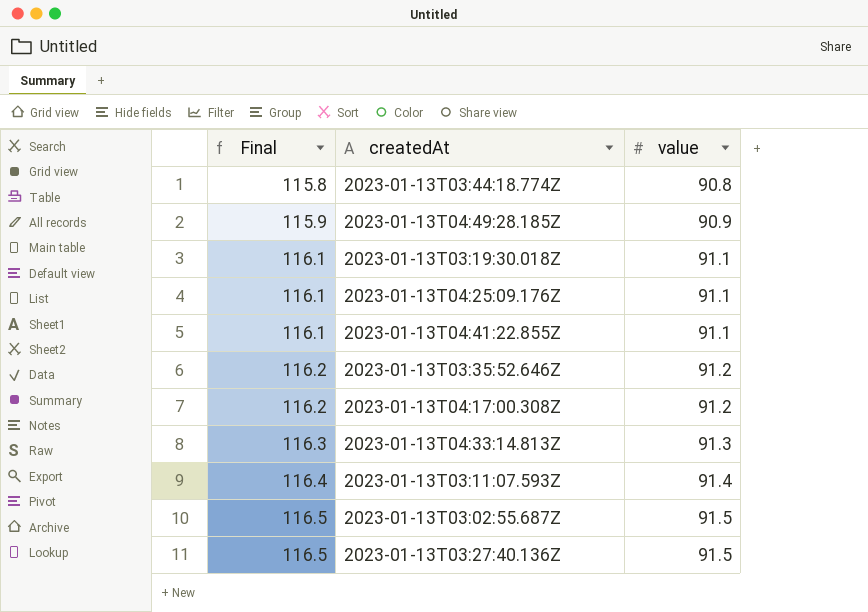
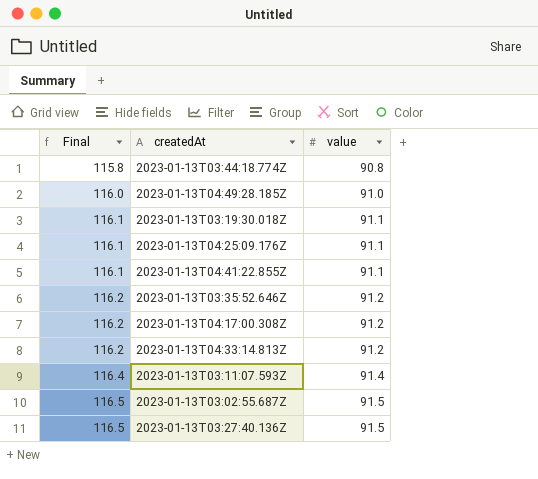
2023-01-13T04:49:28.185Z | Final: 115.9 -> 116.0
2023-01-13T04:49:28.185Z | value: 90.9 -> 91.0
2023-01-13T04:33:14.813Z | Final: 116.3 -> 116.2
2023-01-13T04:33:14.813Z | value: 91.3 -> 91.2

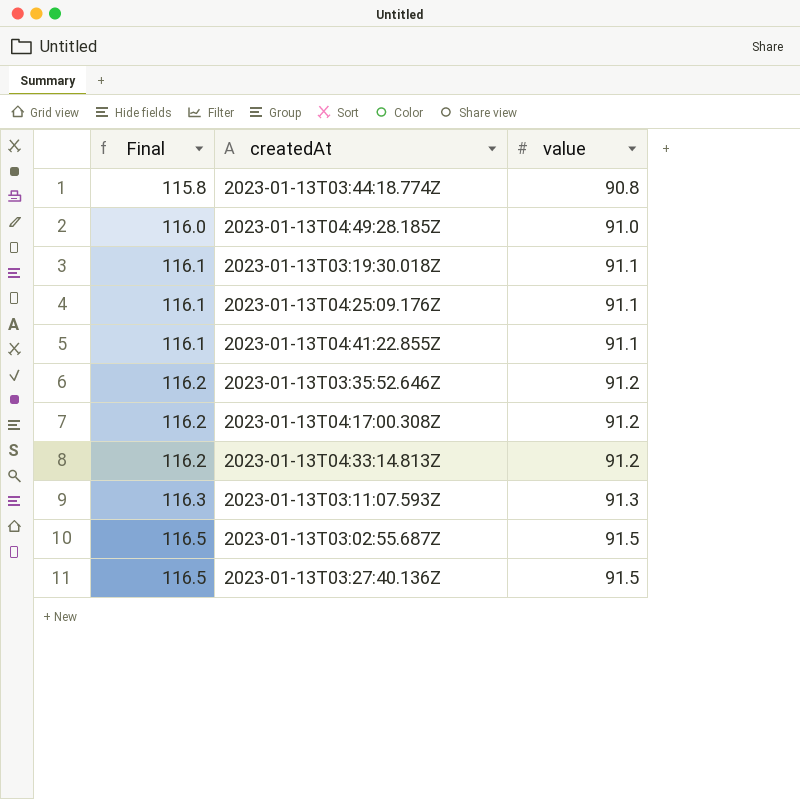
2023-01-13T03:11:07.593Z | Final: 116.4 -> 116.3
2023-01-13T03:11:07.593Z | value: 91.4 -> 91.3

